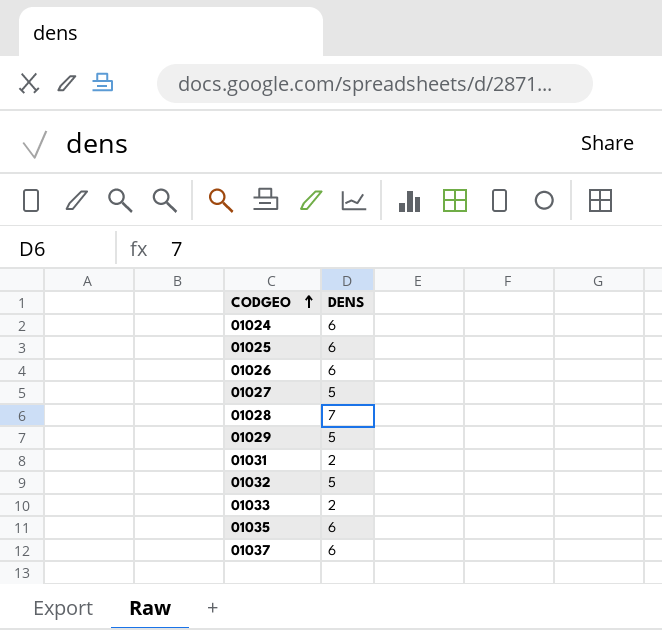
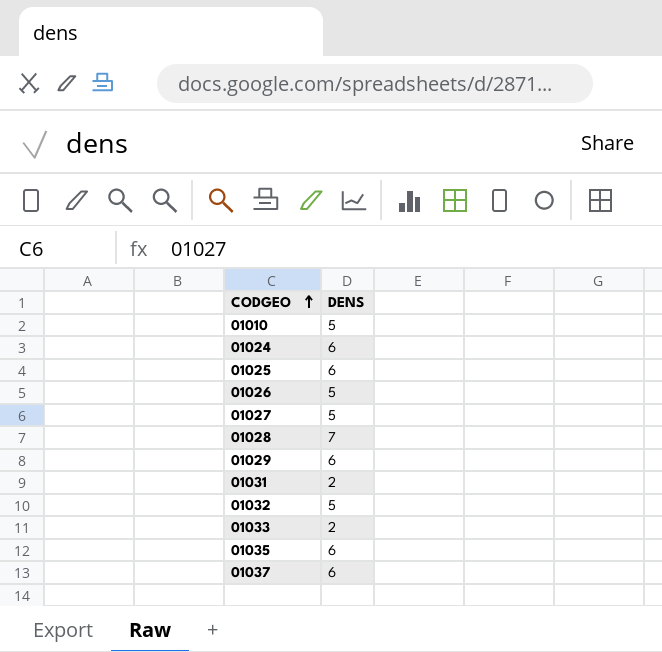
row 01010: none -> 5
01026 | DENS: 6 -> 5
01029 | DENS: 5 -> 6

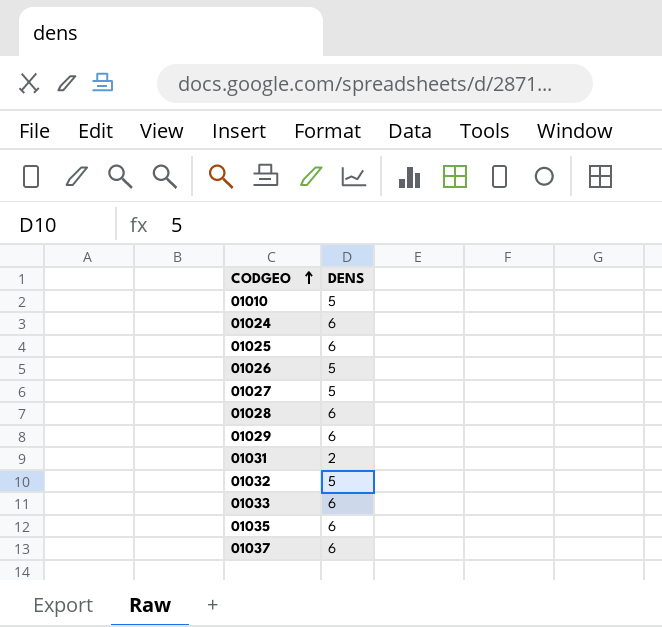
01028 | DENS: 7 -> 6
01033 | DENS: 2 -> 6

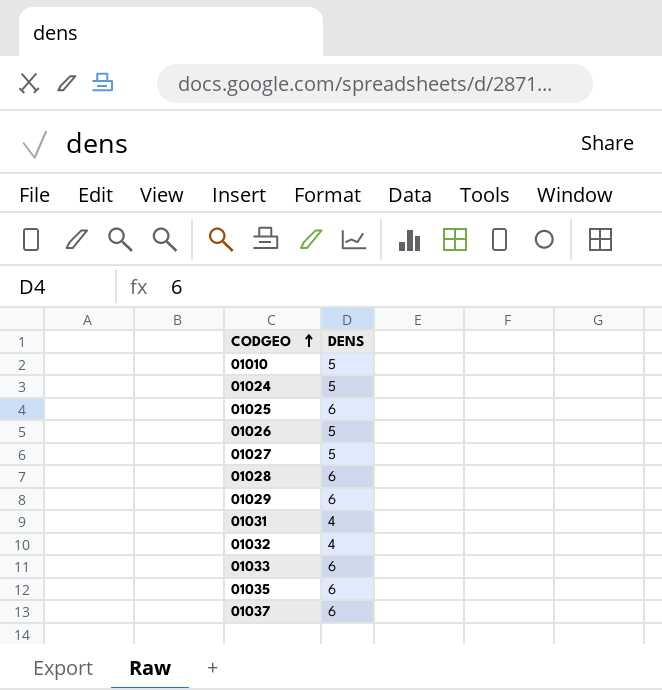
01024 | DENS: 6 -> 5
01031 | DENS: 2 -> 4
01032 | DENS: 5 -> 4

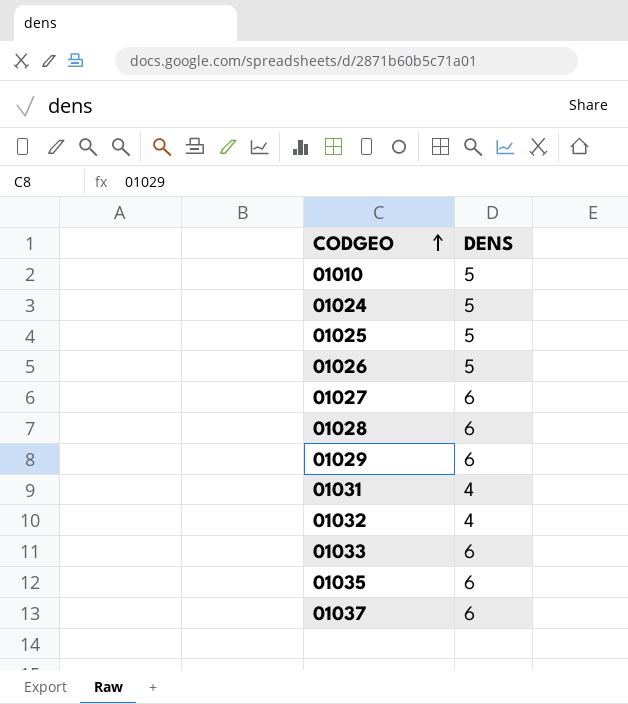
01025 | DENS: 6 -> 5
01027 | DENS: 5 -> 6

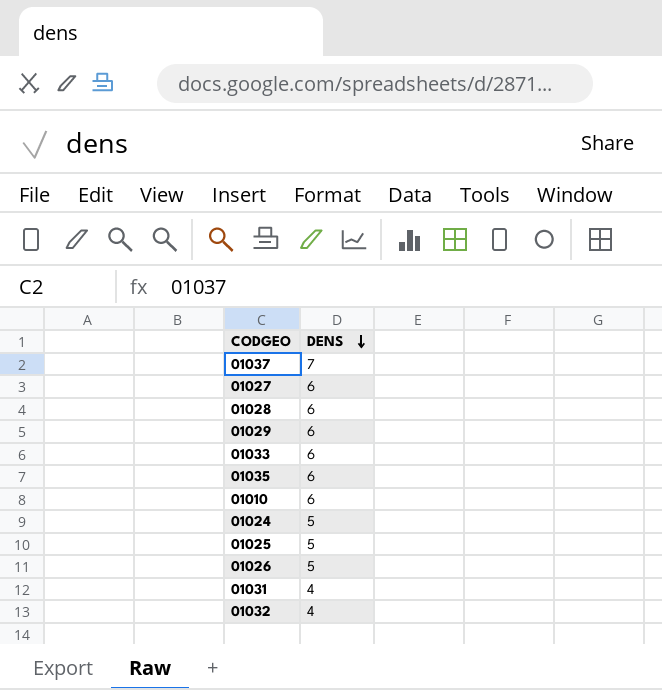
row order: CODGEO ascending -> DENS descending
01037 | DENS: 6 -> 7
01010 | DENS: 5 -> 6

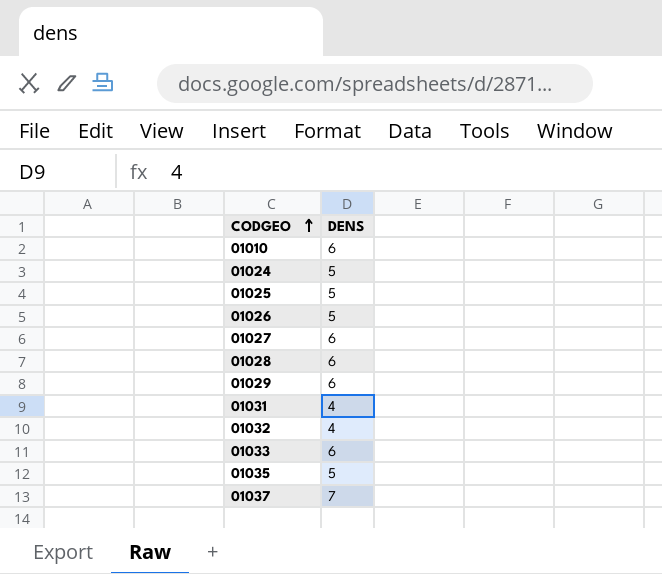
row order: DENS descending -> CODGEO ascending
01035 | DENS: 6 -> 5

